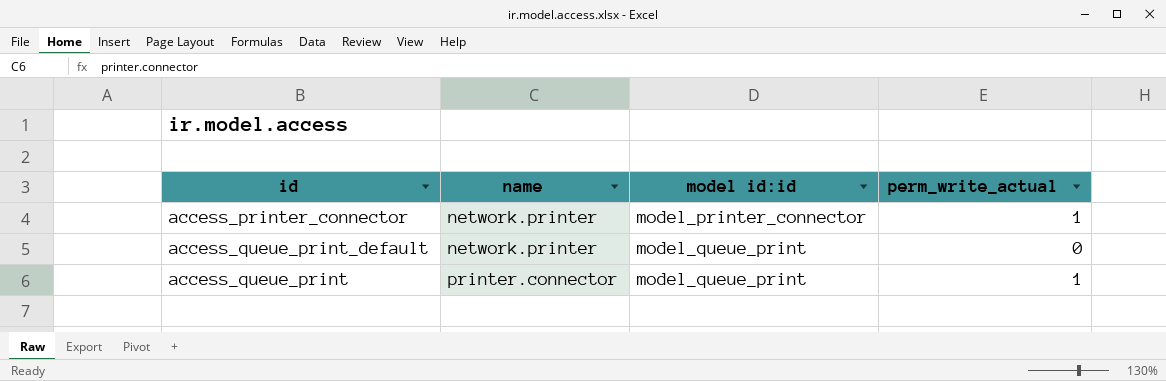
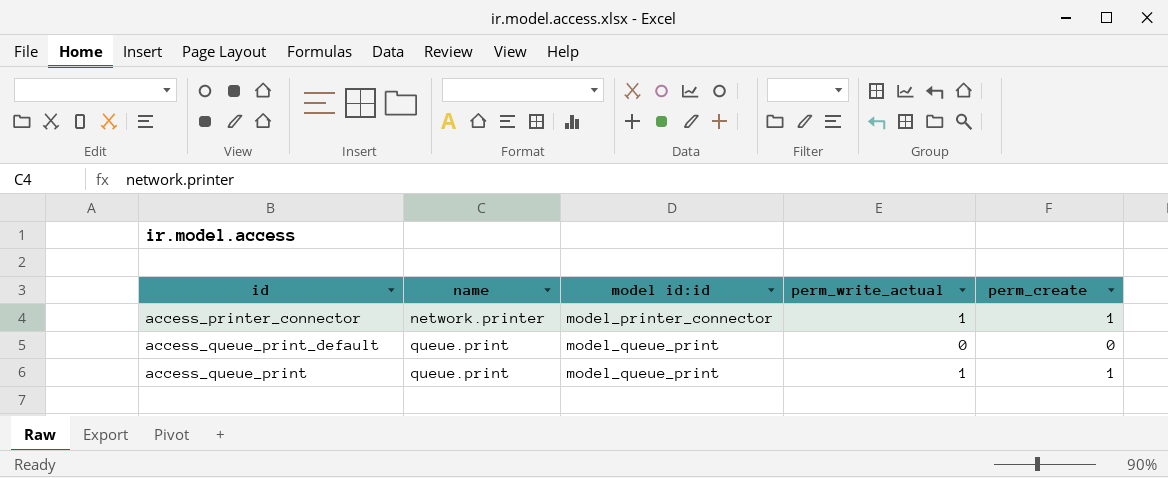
column perm_create | position: none -> 5
access_queue_print_default | name: network.printer -> queue.print
access_queue_print | name: printer.connector -> queue.print

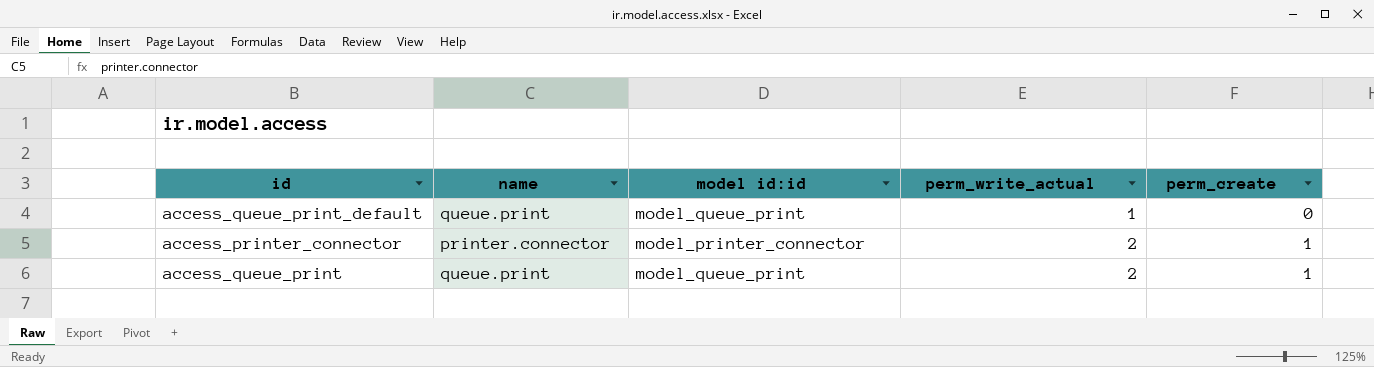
row order: name ascending -> perm_write_actual ascending
access_queue_print_default | perm_write_actual: 0 -> 1
access_printer_connector | name: network.printer -> printer.connector
access_printer_connector | perm_write_actual: 1 -> 2
access_queue_print | perm_write_actual: 1 -> 2

